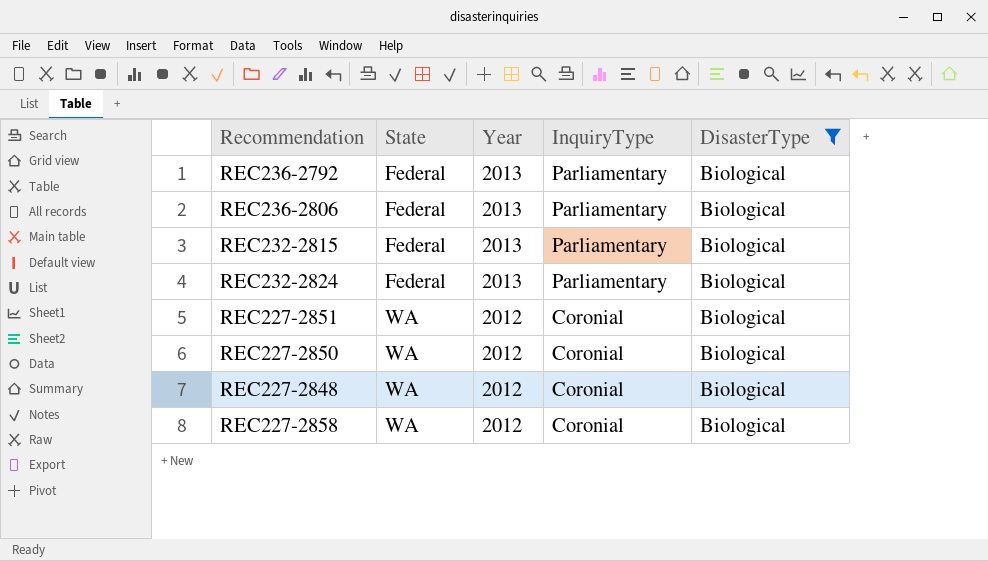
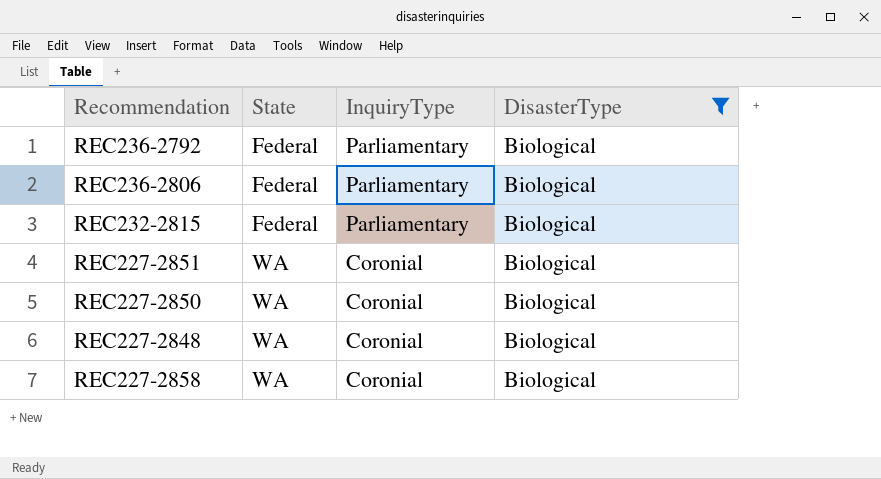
column Year | position: 3 -> none
row REC232-2824: Federal | 2013 | Parliamentary | Biological -> none

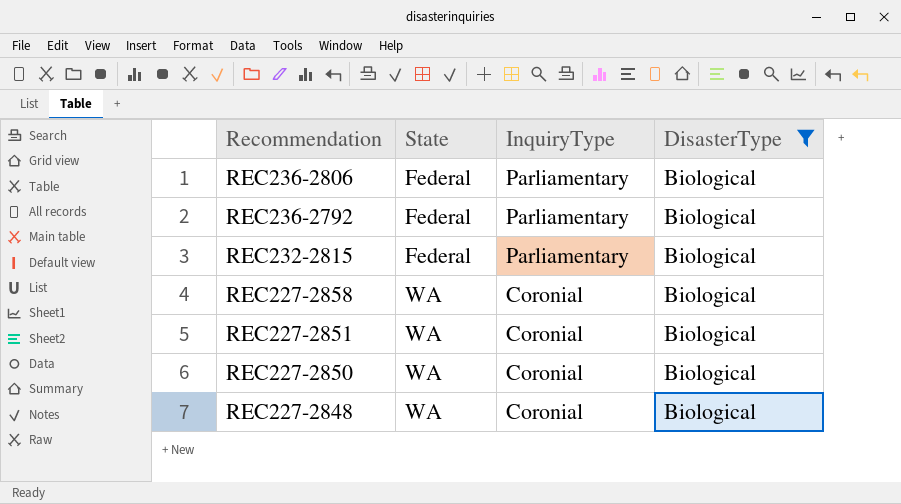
row order: State ascending -> Recommendation descending

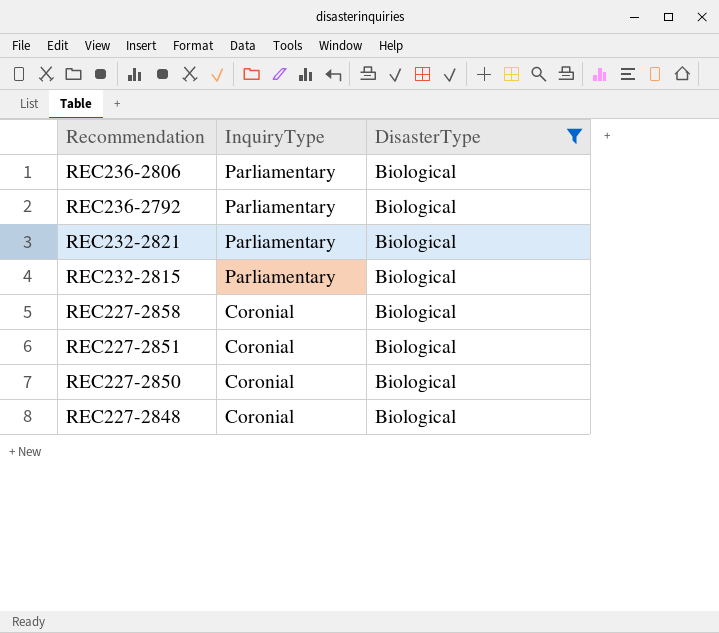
column State | position: 2 -> none
row REC232-2821: none -> Parliamentary | Biological

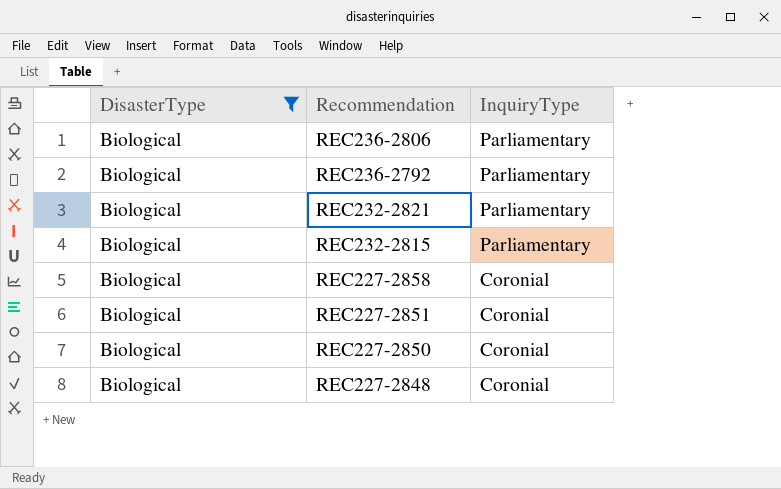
column DisasterType | position: 3 -> 1

